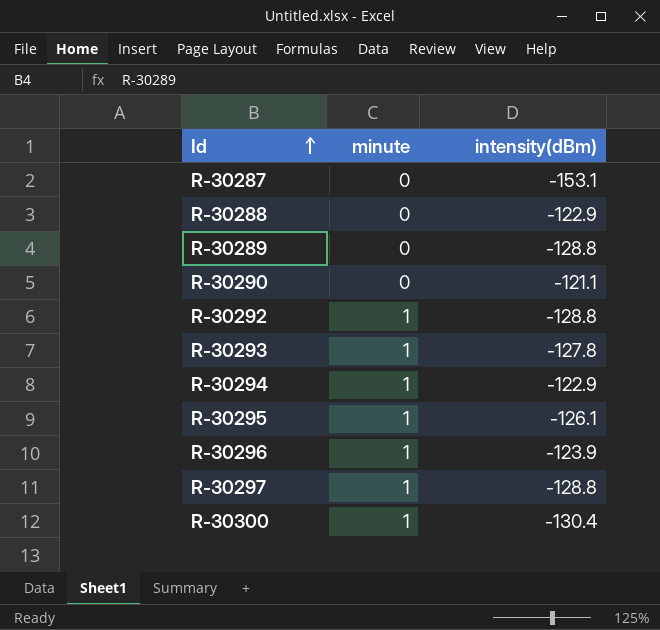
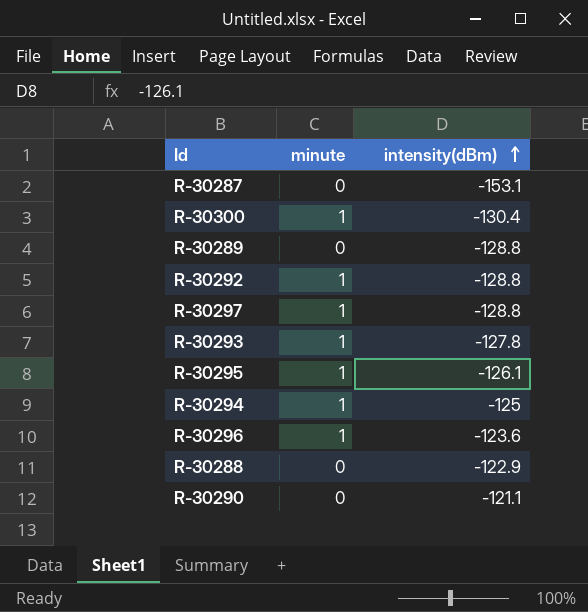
row order: Id ascending -> intensity(dBm) ascending
R-30294 | intensity(dBm): -122.9 -> -125
R-30296 | intensity(dBm): -123.9 -> -123.6

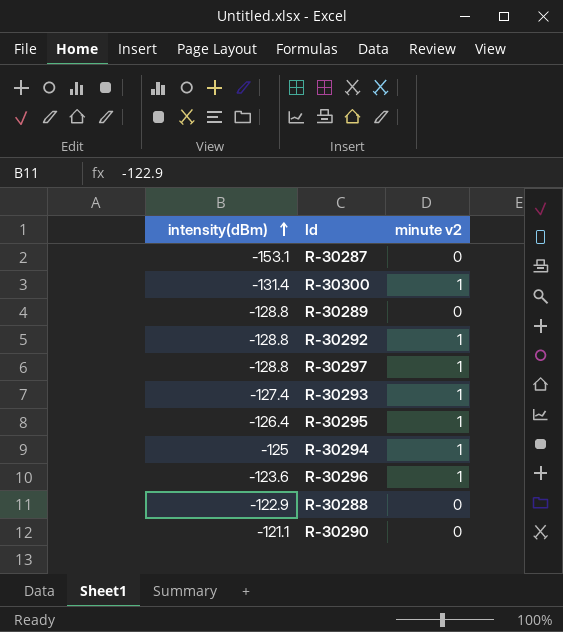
column intensity(dBm) | position: 3 -> 1
column name: minute -> minute v2
R-30300 | intensity(dBm): -130.4 -> -131.4
R-30293 | intensity(dBm): -127.8 -> -127.4
R-30295 | intensity(dBm): -126.1 -> -126.4

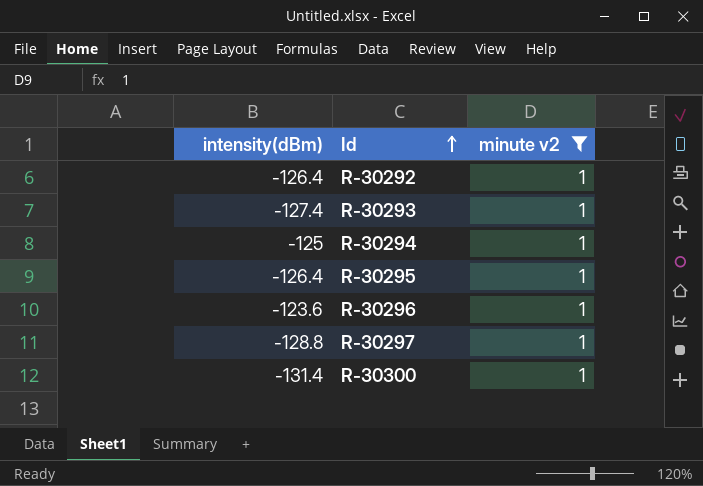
filter: none -> minute v2 = 1
row order: intensity(dBm) ascending -> Id ascending
R-30292 | intensity(dBm): -128.8 -> -126.4

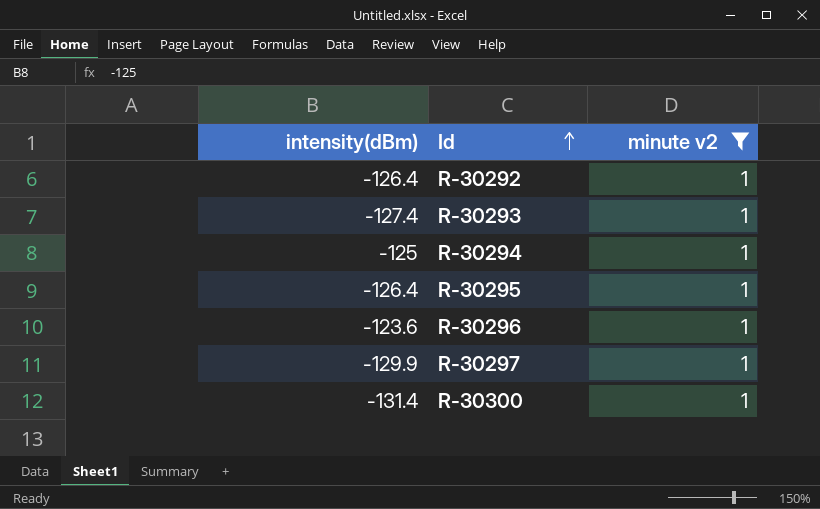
R-30297 | intensity(dBm): -128.8 -> -129.9

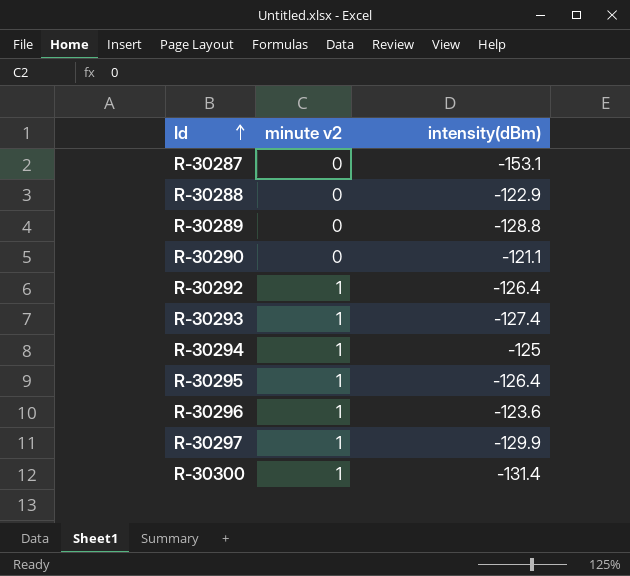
filter: minute v2 = 1 -> none
column intensity(dBm) | position: 1 -> 3

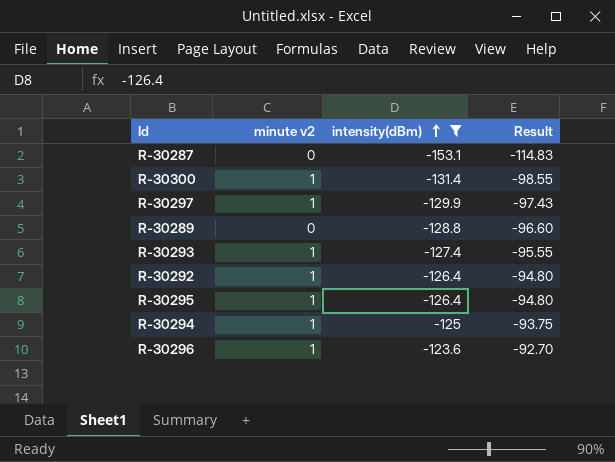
filter: none -> intensity(dBm) <= -123.6
row order: Id ascending -> intensity(dBm) ascending
column Result | formula: none -> [intensity(dBm)] * 0.75

